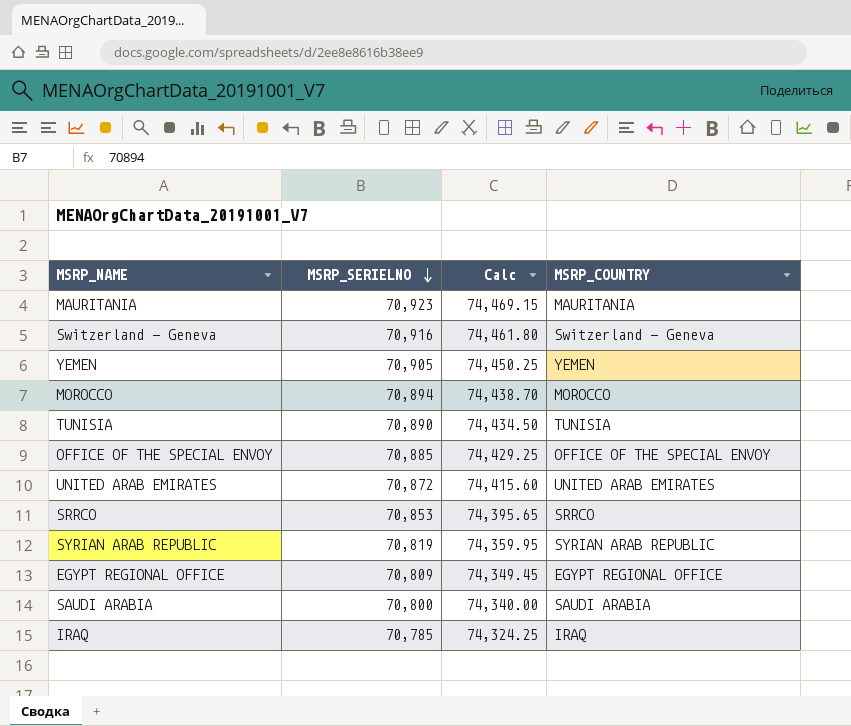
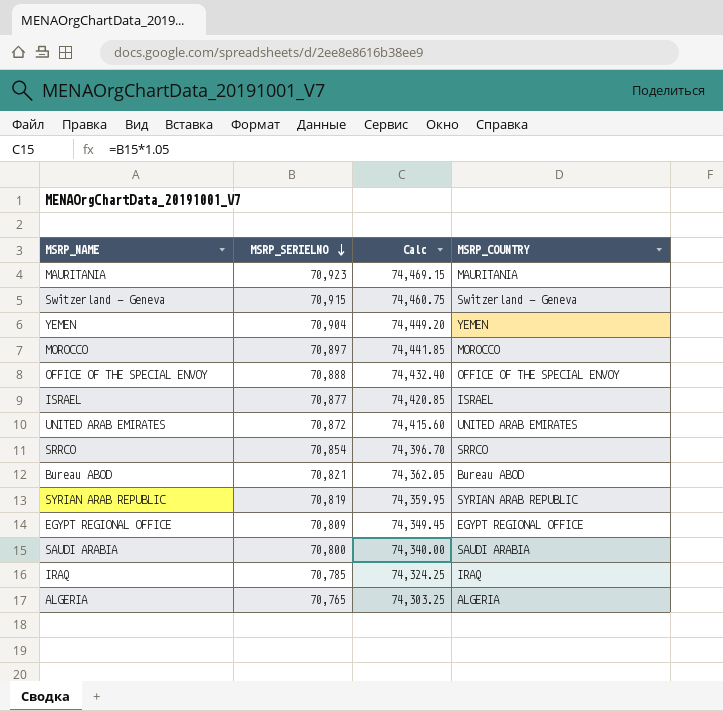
row TUNISIA: 70,890 | 74,434.50 | TUNISIA -> none
Switzerland - Geneva | MSRP_SERIELNO: 70,916 -> 70,915
Switzerland - Geneva | Calc: 74,461.80 -> 74,460.75
YEMEN | MSRP_SERIELNO: 70,905 -> 70,904
YEMEN | Calc: 74,450.25 -> 74,449.20
MOROCCO | MSRP_SERIELNO: 70,894 -> 70,897
MOROCCO | Calc: 74,438.70 -> 74,441.85
OFFICE OF THE SPECIAL ENVOY | MSRP_SERIELNO: 70,885 -> 70,888
OFFICE OF THE SPECIAL ENVOY | Calc: 74,429.25 -> 74,432.40
row ISRAEL: none -> 70,877 | 74,420.85 | ISRAEL
SRRCO | MSRP_SERIELNO: 70,853 -> 70,854
SRRCO | Calc: 74,395.65 -> 74,396.70
row Bureau ABOD: none -> 70,821 | 74,362.05 | Bureau ABOD
row ALGERIA: none -> 70,765 | 74,303.25 | ALGERIA

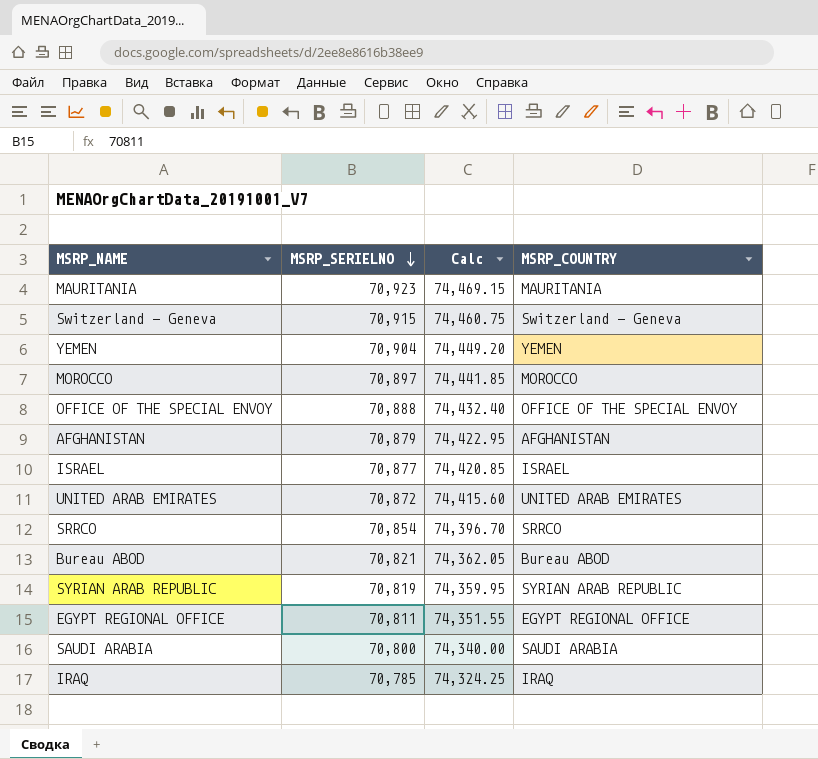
row ALGERIA: 70,765 | 74,303.25 | ALGERIA -> none
row AFGHANISTAN: none -> 70,879 | 74,422.95 | AFGHANISTAN
EGYPT REGIONAL OFFICE | MSRP_SERIELNO: 70,809 -> 70,811
EGYPT REGIONAL OFFICE | Calc: 74,349.45 -> 74,351.55

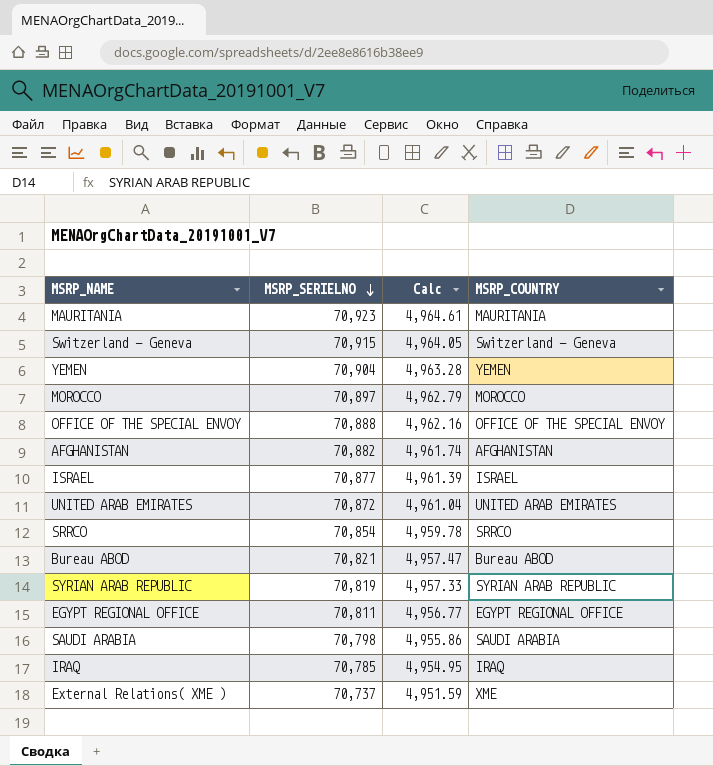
column Calc | formula: [MSRP_SERIELNO] * 1.05 -> [MSRP_SERIELNO] * 0.07
AFGHANISTAN | MSRP_SERIELNO: 70,879 -> 70,882
SAUDI ARABIA | MSRP_SERIELNO: 70,800 -> 70,798
row External Relations( XME ): none -> 70,737 | 4,951.59 | XME

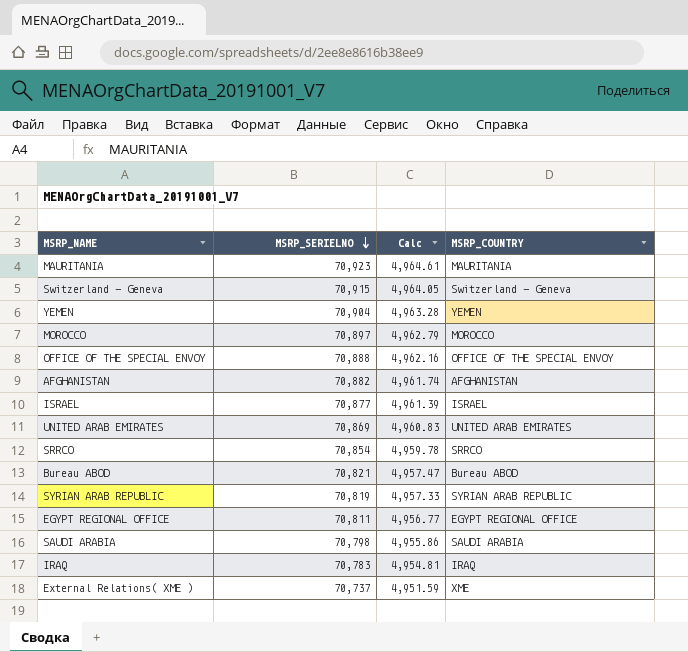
UNITED ARAB EMIRATES | MSRP_SERIELNO: 70,872 -> 70,869
UNITED ARAB EMIRATES | Calc: 4,961.04 -> 4,960.83
IRAQ | MSRP_SERIELNO: 70,785 -> 70,783
IRAQ | Calc: 4,954.95 -> 4,954.81

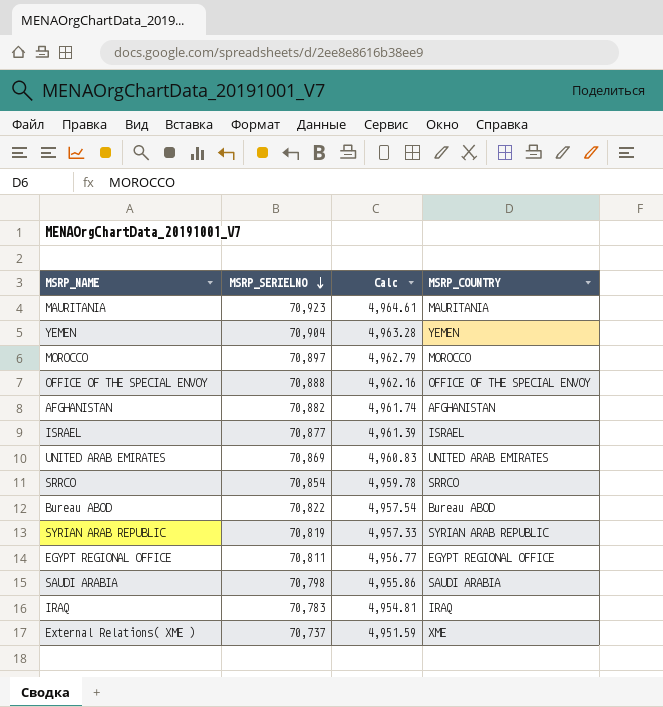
row Switzerland - Geneva: 70,915 | 4,964.05 | Switzerland - Geneva -> none
Bureau ABOD | MSRP_SERIELNO: 70,821 -> 70,822
Bureau ABOD | Calc: 4,957.47 -> 4,957.54

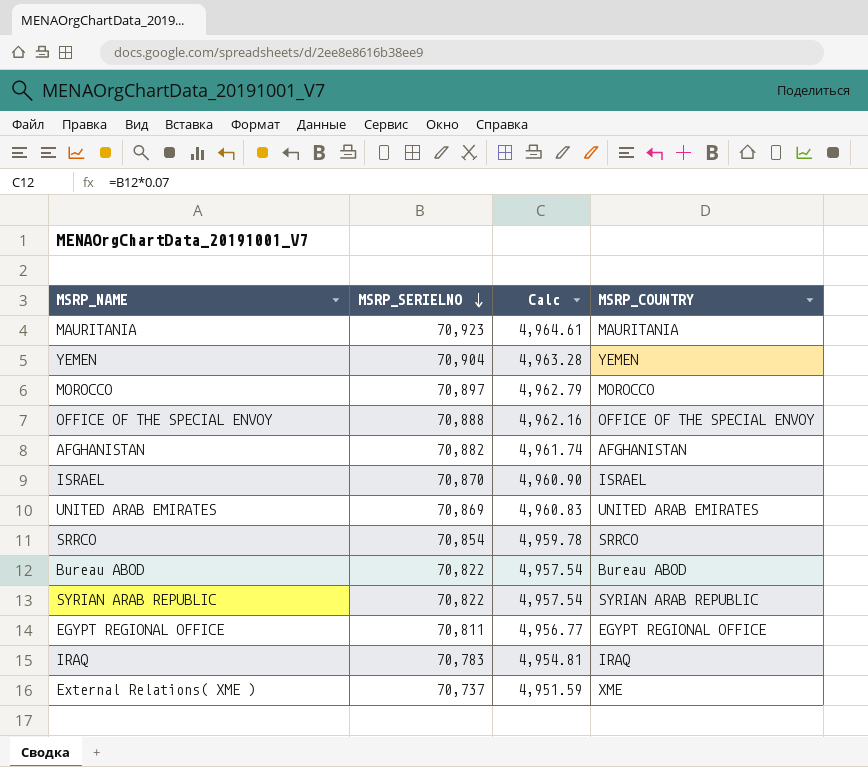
row SAUDI ARABIA: 70,798 | 4,955.86 | SAUDI ARABIA -> none
ISRAEL | MSRP_SERIELNO: 70,877 -> 70,870
ISRAEL | Calc: 4,961.39 -> 4,960.90
SYRIAN ARAB REPUBLIC | MSRP_SERIELNO: 70,819 -> 70,822
SYRIAN ARAB REPUBLIC | Calc: 4,957.33 -> 4,957.54

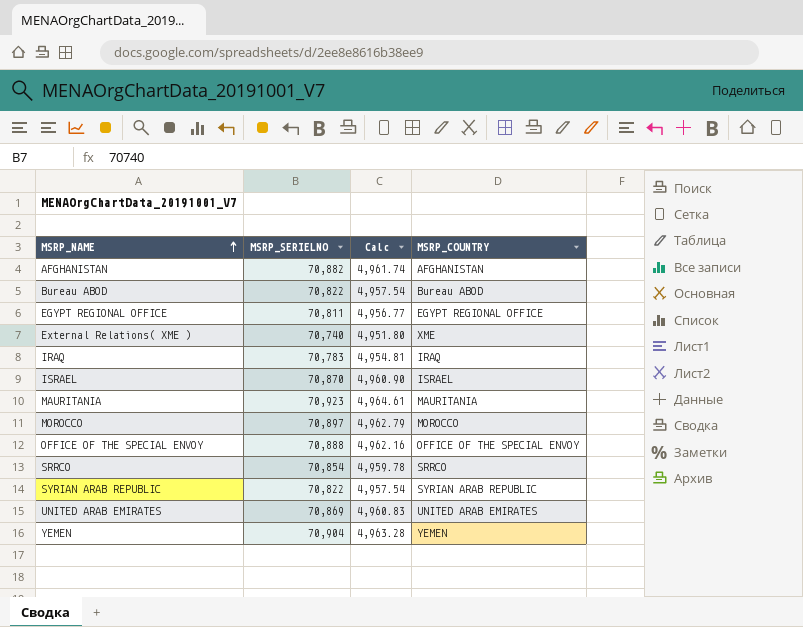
row order: MSRP_SERIELNO descending -> MSRP_NAME ascending
External Relations( XME ) | MSRP_SERIELNO: 70,737 -> 70,740
External Relations( XME ) | Calc: 4,951.59 -> 4,951.80

